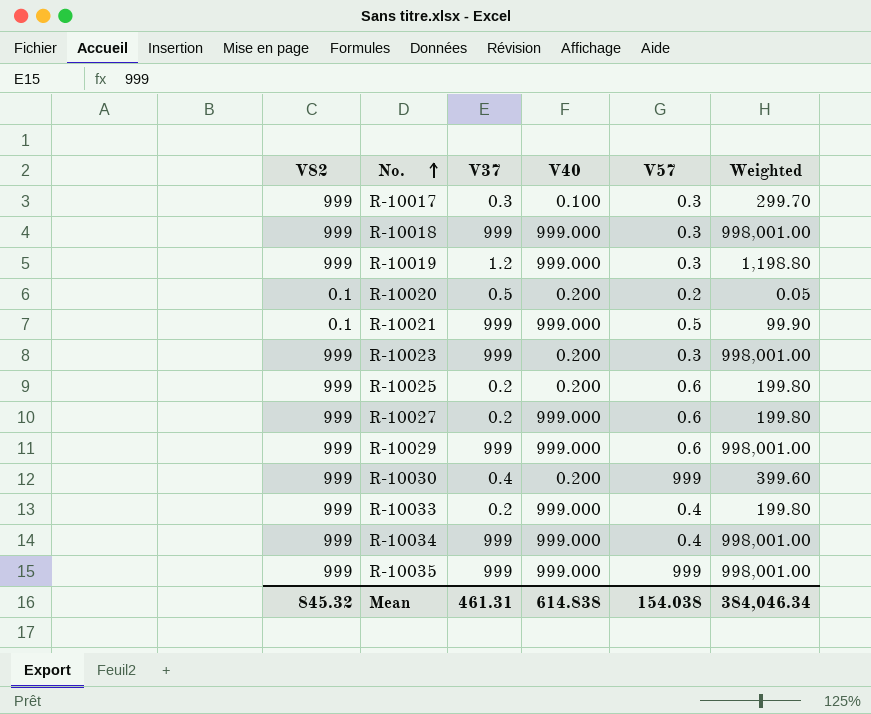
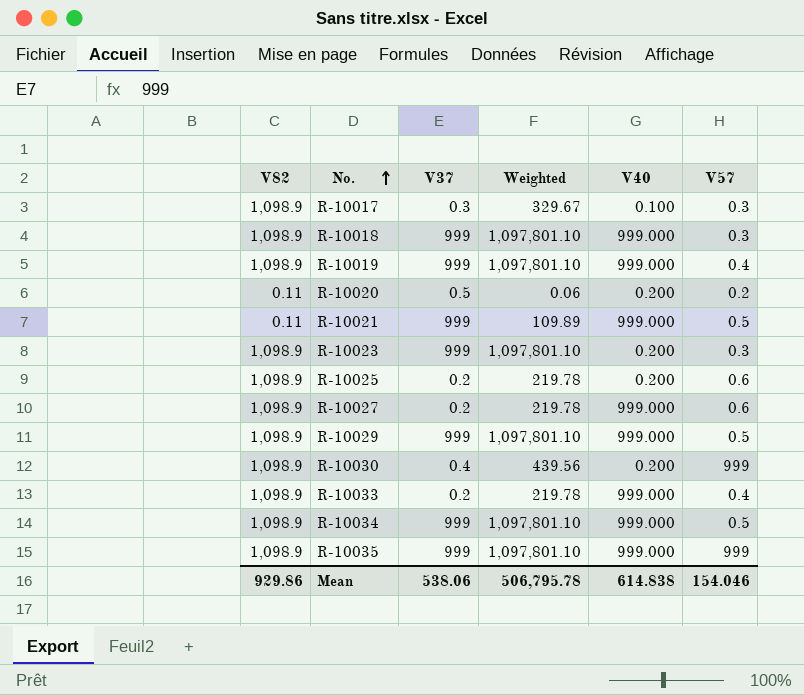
column Weighted | position: 6 -> 4
R-10017 | V82: 999 -> 1,098.9
R-10017 | Weighted: 299.70 -> 329.67
R-10018 | V82: 999 -> 1,098.9
R-10018 | Weighted: 998,001.00 -> 1,097,801.10
R-10019 | V82: 999 -> 1,098.9
R-10019 | V37: 1.2 -> 999
R-10019 | Weighted: 1,198.80 -> 1,097,801.10
R-10019 | V57: 0.3 -> 0.4
R-10020 | V82: 0.1 -> 0.11
R-10020 | Weighted: 0.05 -> 0.06
R-10021 | V82: 0.1 -> 0.11
R-10021 | Weighted: 99.90 -> 109.89
R-10023 | V82: 999 -> 1,098.9
R-10023 | Weighted: 998,001.00 -> 1,097,801.10
R-10025 | V82: 999 -> 1,098.9
R-10025 | Weighted: 199.80 -> 219.78
R-10027 | V82: 999 -> 1,098.9
R-10027 | Weighted: 199.80 -> 219.78
R-10029 | V82: 999 -> 1,098.9
R-10029 | Weighted: 998,001.00 -> 1,097,801.10
R-10029 | V57: 0.6 -> 0.5
R-10030 | V82: 999 -> 1,098.9
R-10030 | Weighted: 399.60 -> 439.56
R-10033 | V82: 999 -> 1,098.9
R-10033 | Weighted: 199.80 -> 219.78
R-10034 | V82: 999 -> 1,098.9
R-10034 | Weighted: 998,001.00 -> 1,097,801.10
R-10034 | V57: 0.4 -> 0.5
R-10035 | V82: 999 -> 1,098.9
R-10035 | Weighted: 998,001.00 -> 1,097,801.10
Mean | V82: 845.32 -> 929.86
Mean | V37: 461.31 -> 538.06
Mean | Weighted: 384,046.34 -> 506,795.78
Mean | V57: 154.038 -> 154.046

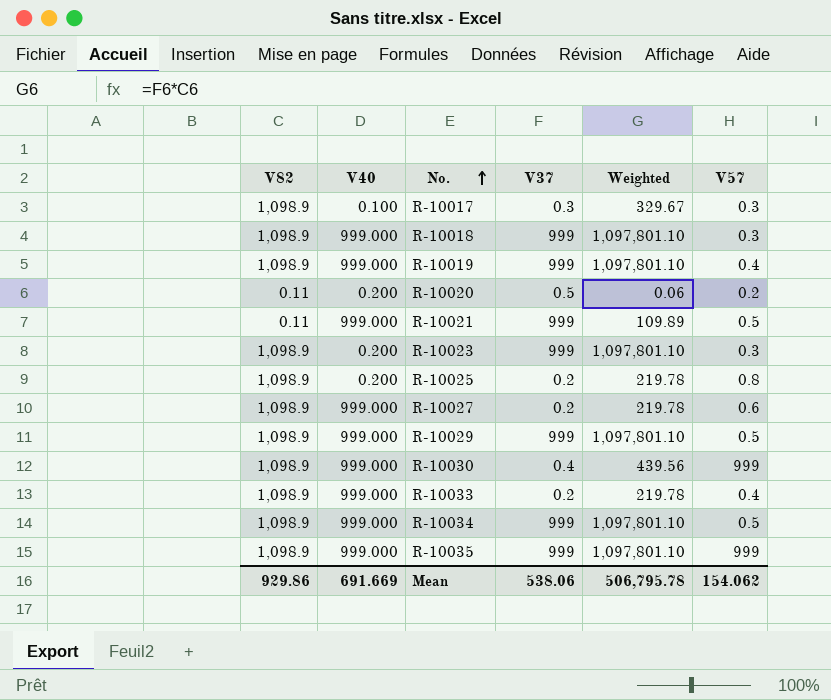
column V40 | position: 5 -> 2
R-10025 | V57: 0.6 -> 0.8
R-10030 | V40: 0.200 -> 999.000
Mean | V40: 614.838 -> 691.669
Mean | V57: 154.046 -> 154.062

